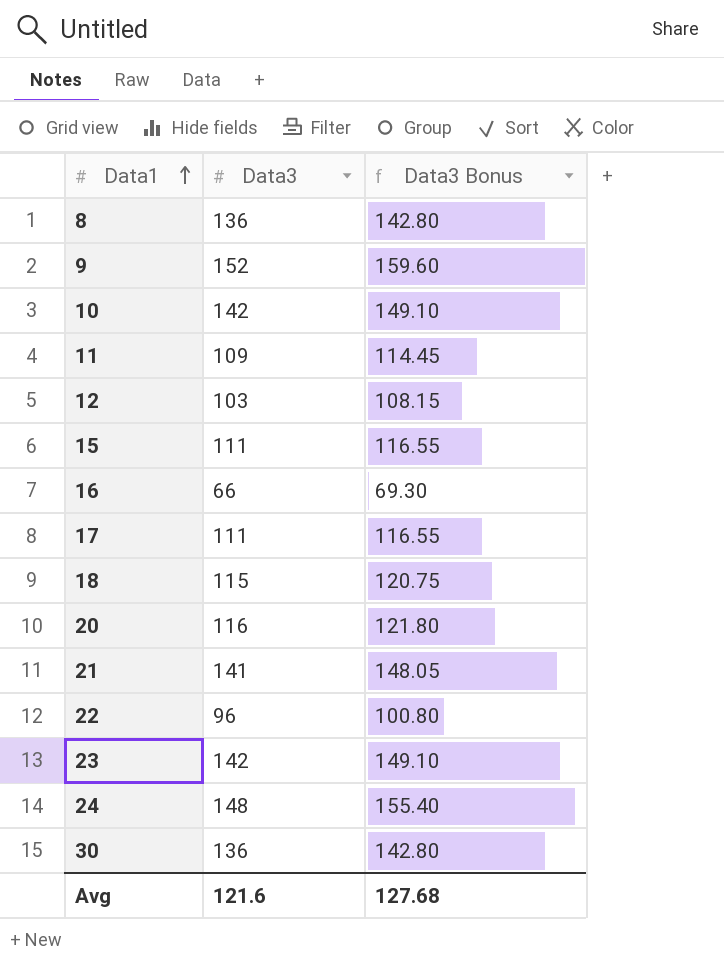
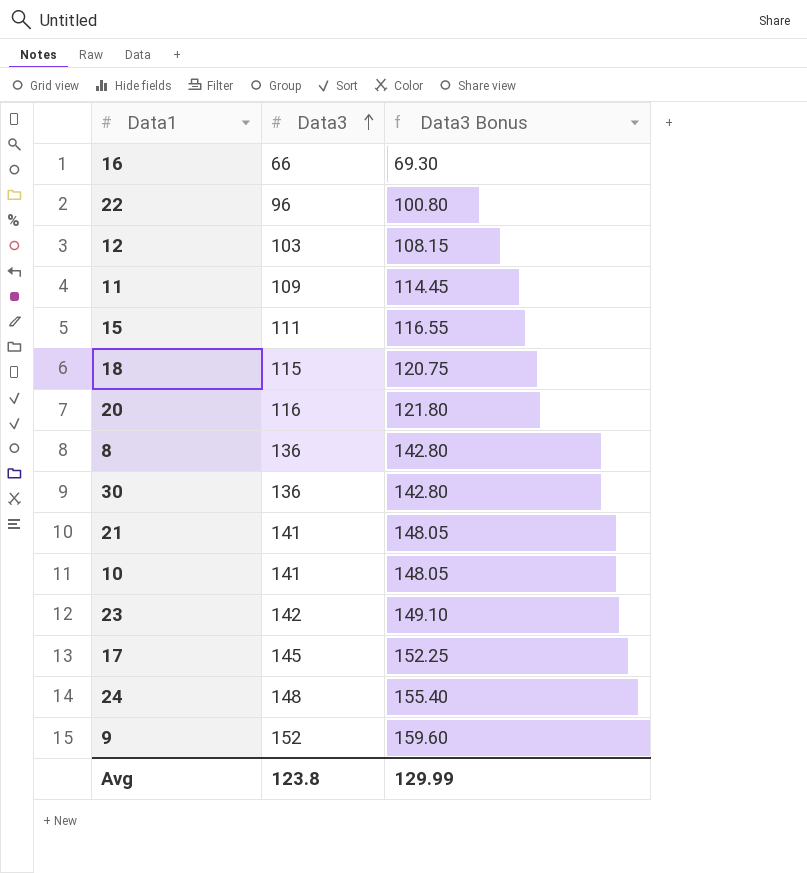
row order: Data1 ascending -> Data3 ascending
10 | Data3: 142 -> 141
10 | Data3 Bonus: 149.10 -> 148.05
17 | Data3: 111 -> 145
17 | Data3 Bonus: 116.55 -> 152.25
Avg | Data3: 121.6 -> 123.8
Avg | Data3 Bonus: 127.68 -> 129.99

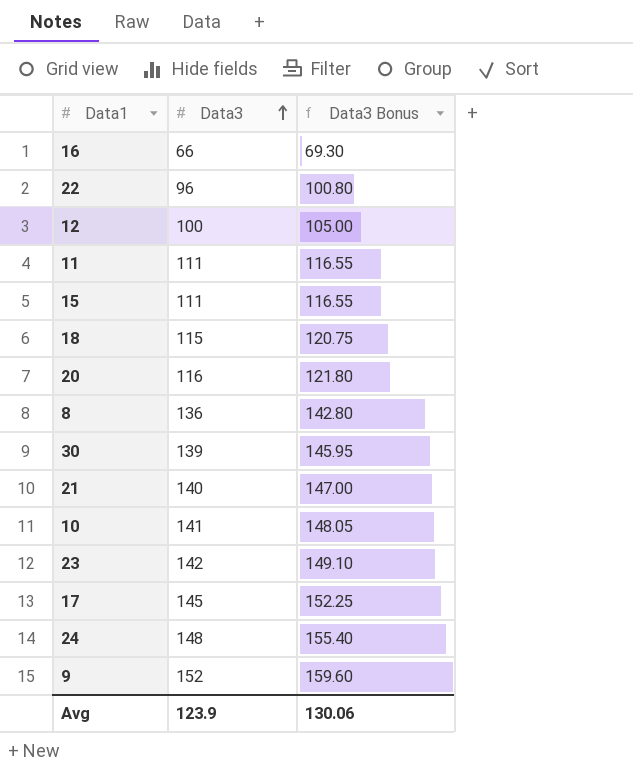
12 | Data3: 103 -> 100
12 | Data3 Bonus: 108.15 -> 105.00
11 | Data3: 109 -> 111
11 | Data3 Bonus: 114.45 -> 116.55
30 | Data3: 136 -> 139
30 | Data3 Bonus: 142.80 -> 145.95
21 | Data3: 141 -> 140
21 | Data3 Bonus: 148.05 -> 147.00
Avg | Data3: 123.8 -> 123.9
Avg | Data3 Bonus: 129.99 -> 130.06

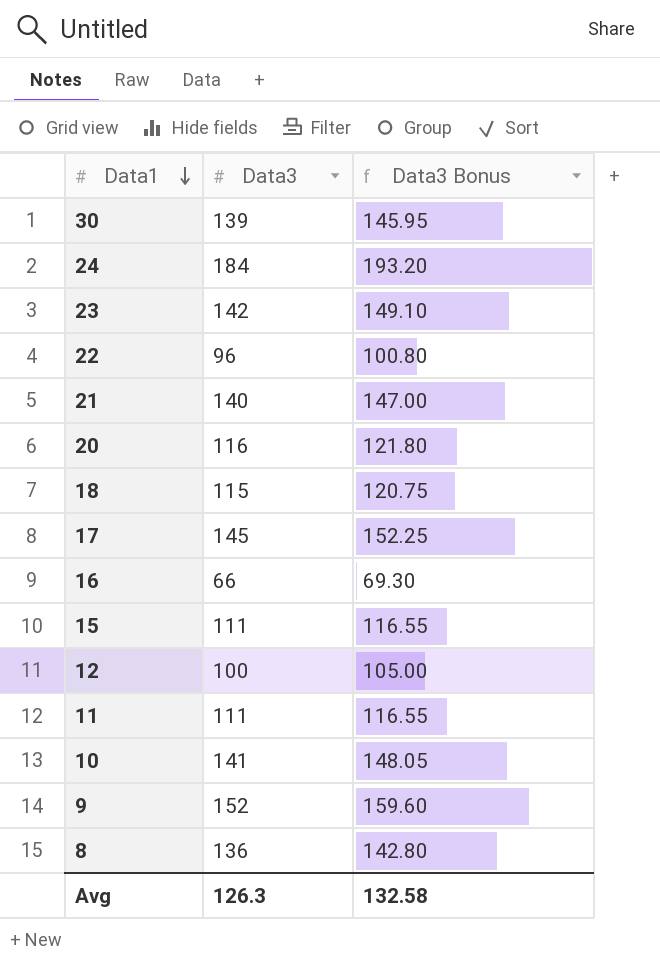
row order: Data3 ascending -> Data1 descending
24 | Data3: 148 -> 184
24 | Data3 Bonus: 155.40 -> 193.20
Avg | Data3: 123.9 -> 126.3
Avg | Data3 Bonus: 130.06 -> 132.58

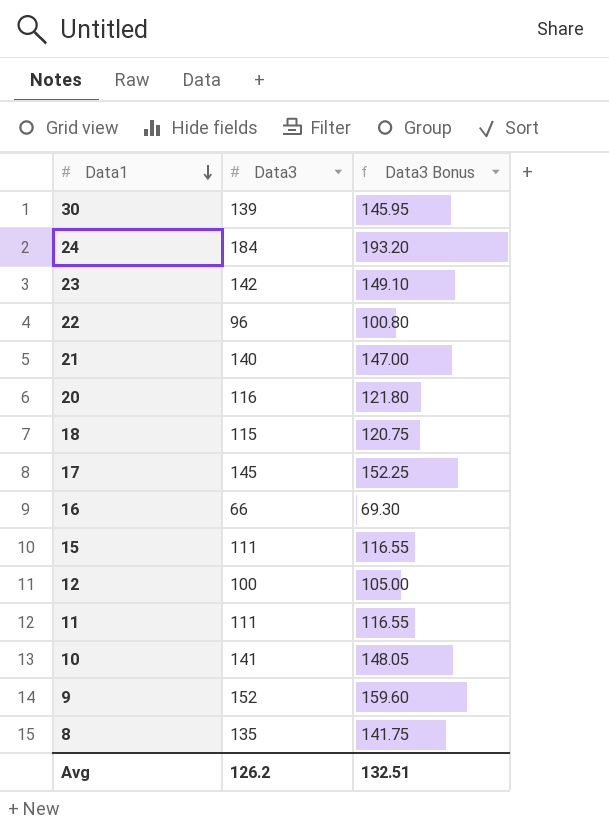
8 | Data3: 136 -> 135
8 | Data3 Bonus: 142.80 -> 141.75
Avg | Data3: 126.3 -> 126.2
Avg | Data3 Bonus: 132.58 -> 132.51

